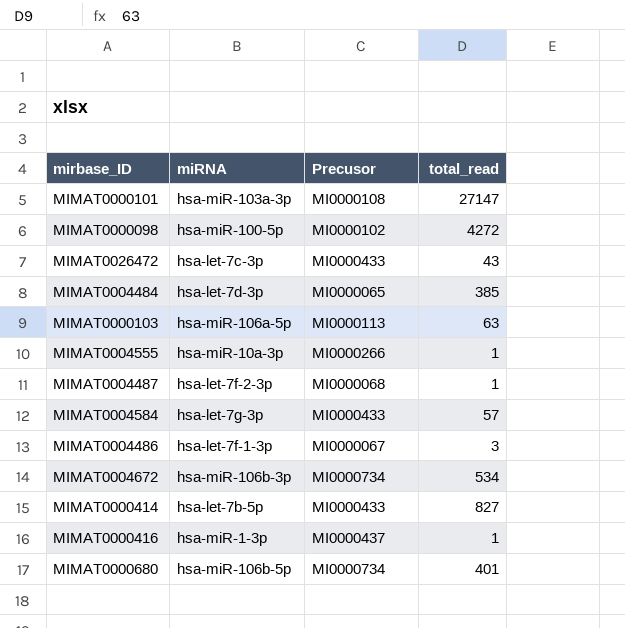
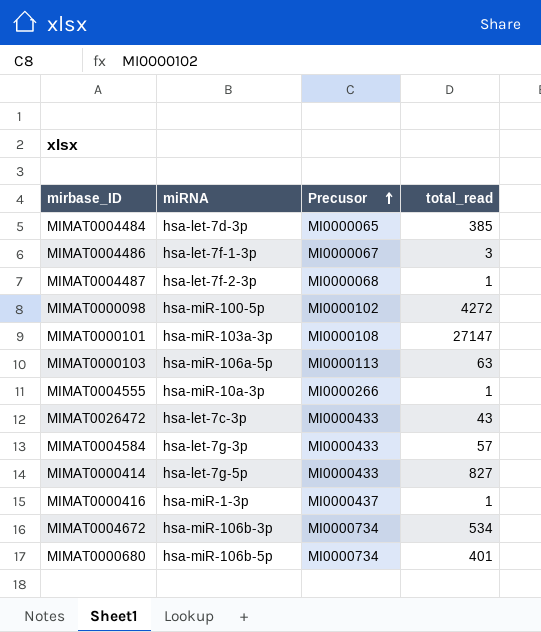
row order: none -> Precusor ascending
MIMAT0000414 | miRNA: hsa-let-7b-5p -> hsa-let-7g-5p

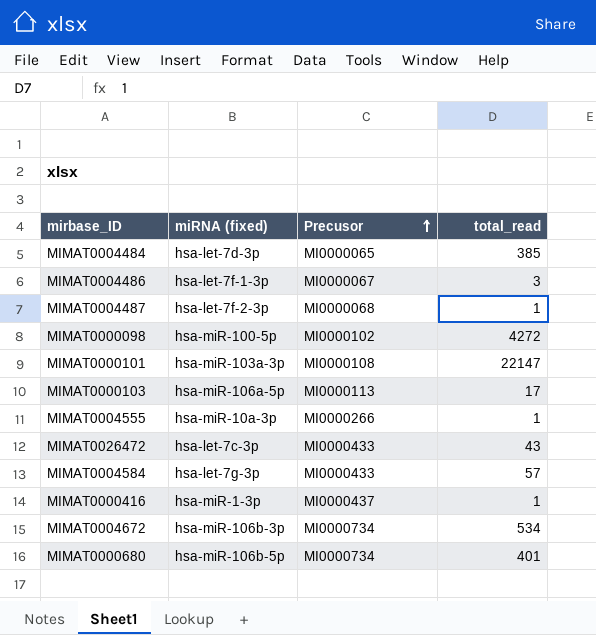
column name: miRNA -> miRNA (fixed)
row MIMAT0000414: hsa-let-7g-5p | MI0000433 | 827 -> none
MIMAT0000101 | total_read: 27147 -> 22147
MIMAT0000103 | total_read: 63 -> 17

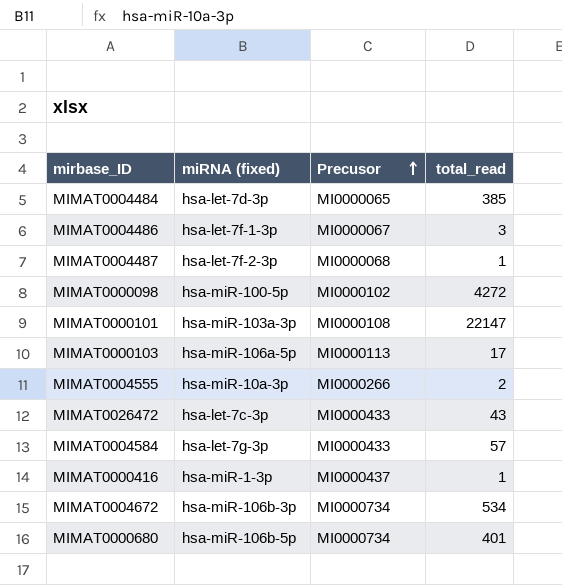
MIMAT0004555 | total_read: 1 -> 2

